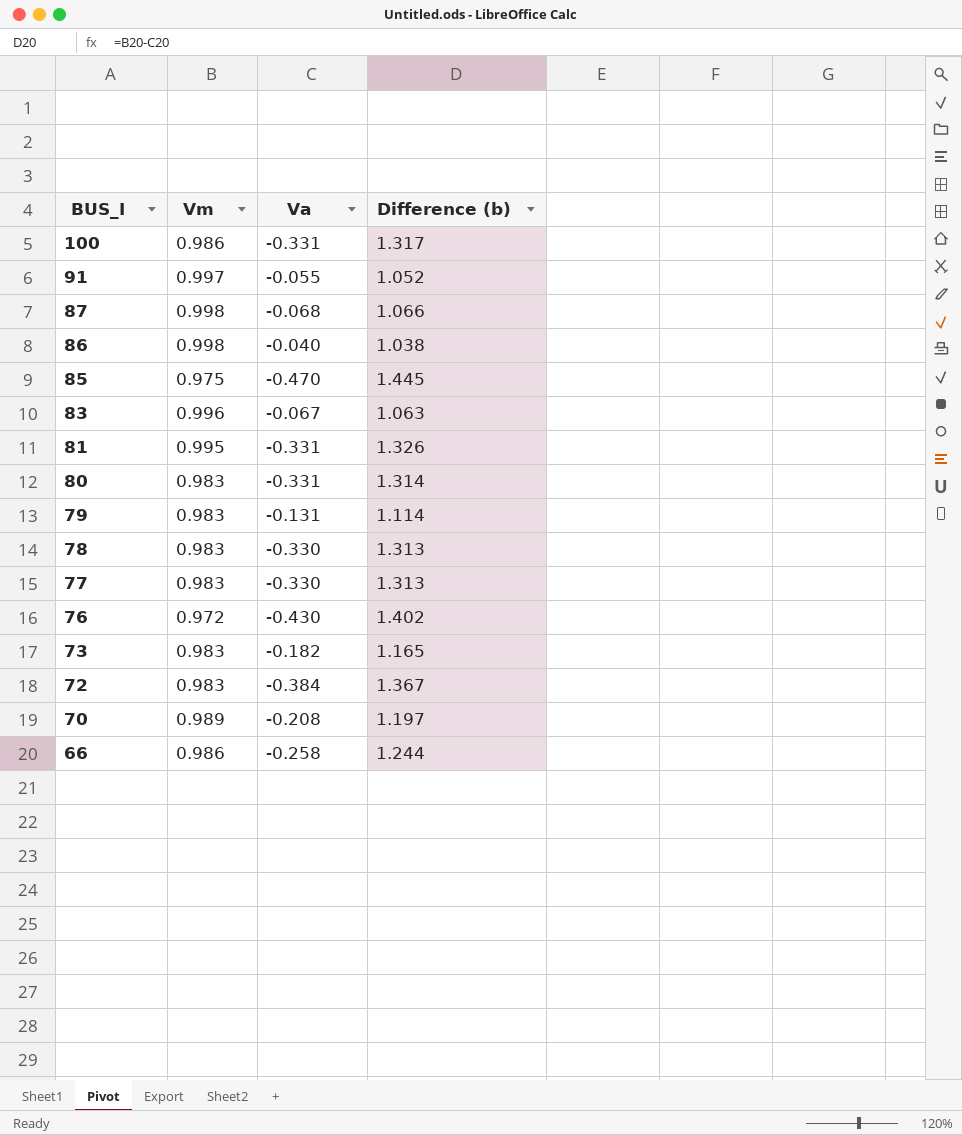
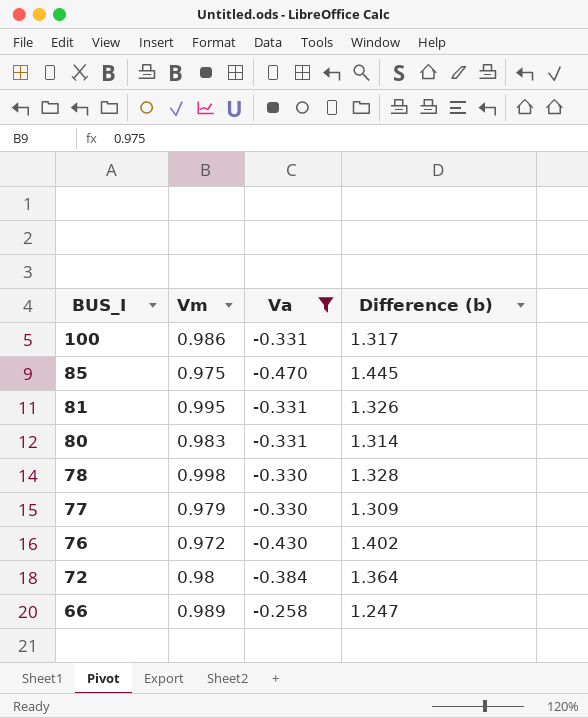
filter: none -> Va <= -0.258
78 | Vm: 0.983 -> 0.998
78 | Difference (b): 1.313 -> 1.328
77 | Vm: 0.983 -> 0.979
77 | Difference (b): 1.313 -> 1.309
72 | Vm: 0.983 -> 0.98
72 | Difference (b): 1.367 -> 1.364
66 | Vm: 0.986 -> 0.989
66 | Difference (b): 1.244 -> 1.247

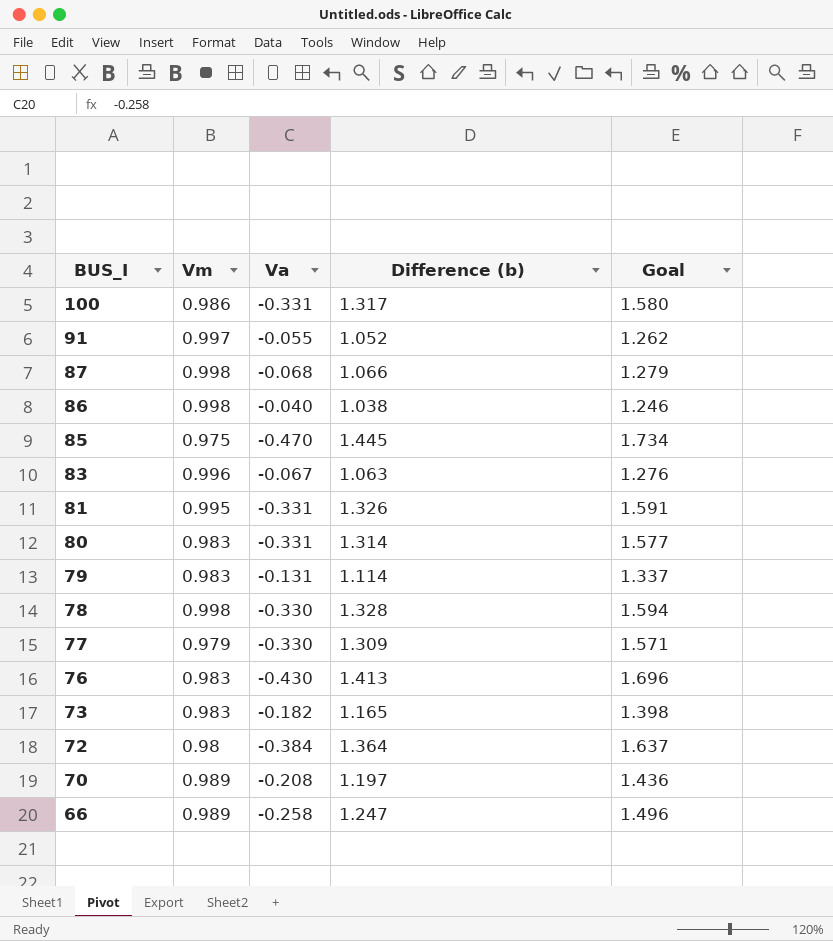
filter: Va <= -0.258 -> none
column Goal | formula: none -> [Difference (b)] * 1.2
76 | Vm: 0.972 -> 0.983
76 | Difference (b): 1.402 -> 1.413

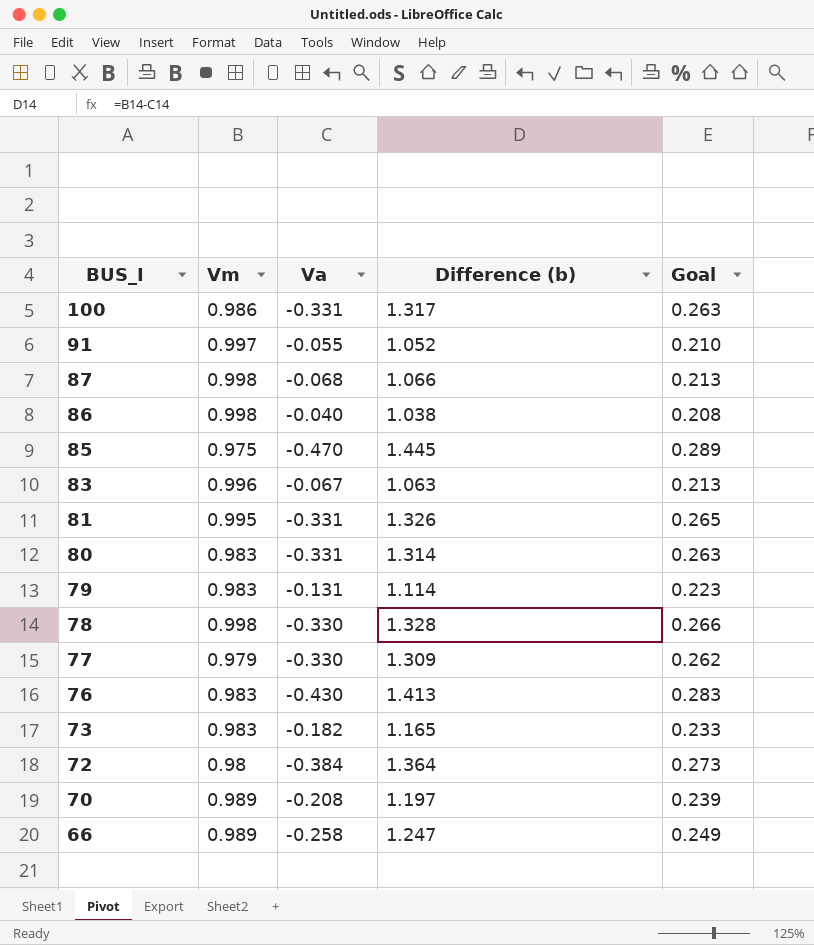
column Goal | formula: [Difference (b)] * 1.2 -> [Difference (b)] * 0.2

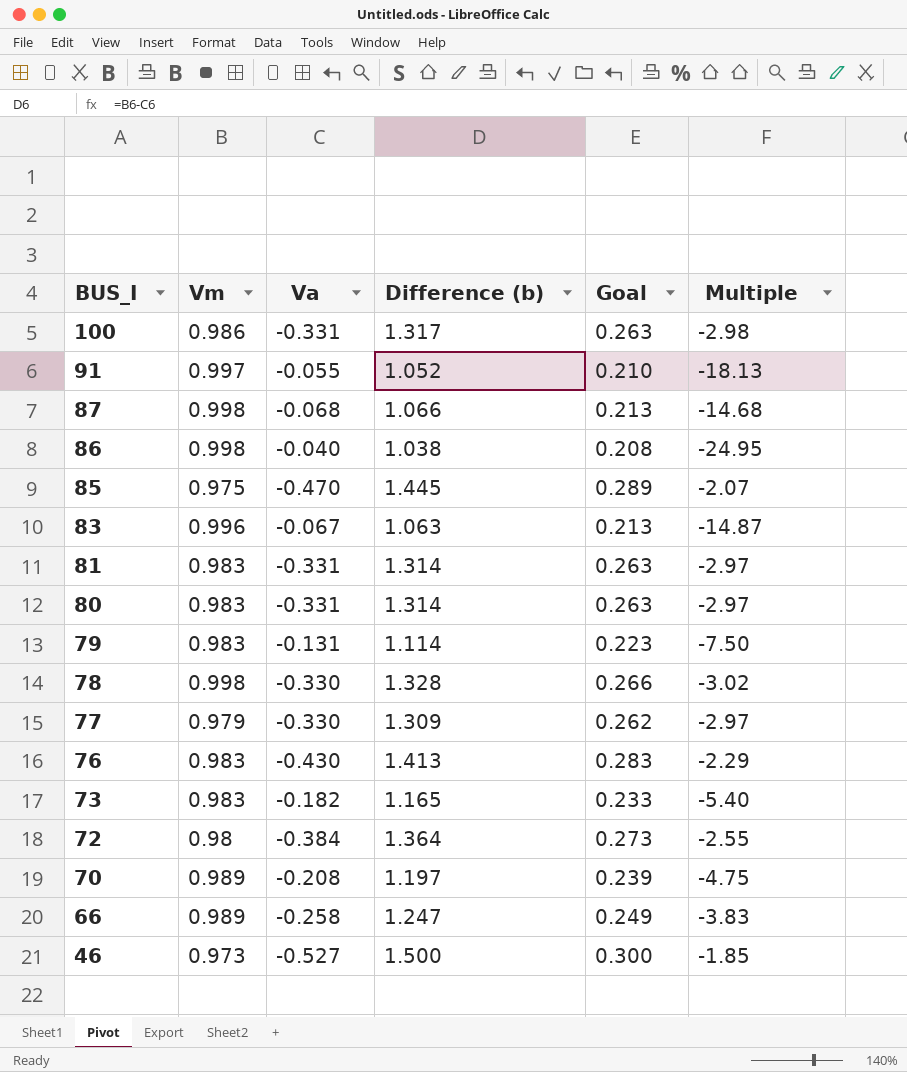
column Multiple | formula: none -> [Vm] / [Va]
81 | Vm: 0.995 -> 0.983
81 | Difference (b): 1.326 -> 1.314
81 | Goal: 0.265 -> 0.263
row 46: none -> 0.973 | -0.527 | 1.500 | 0.300 | -1.85

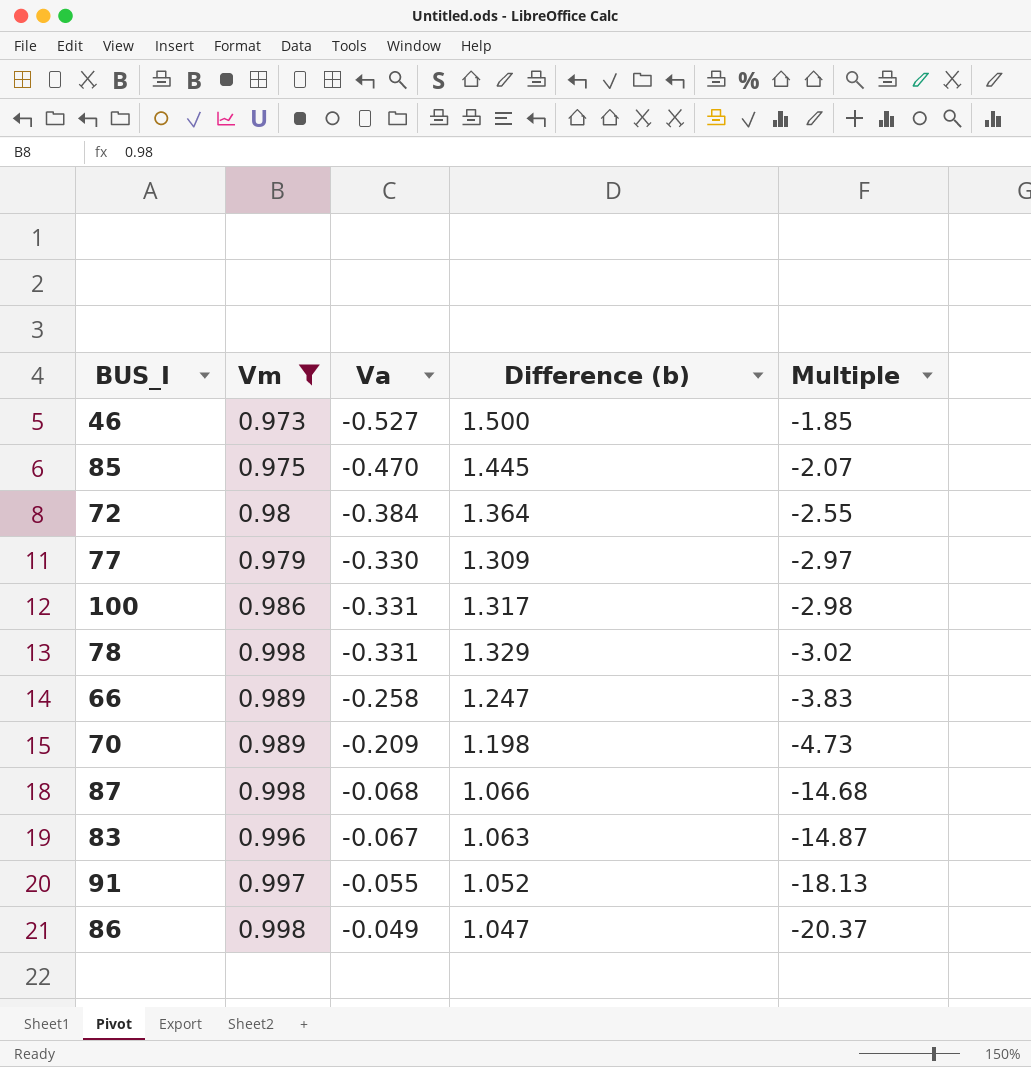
filter: none -> Vm != 0.983
row order: BUS_I descending -> Multiple descending
column Goal | formula: [Difference (b)] * 0.2 -> none
78 | Va: -0.330 -> -0.331
78 | Difference (b): 1.328 -> 1.329
70 | Va: -0.208 -> -0.209
70 | Difference (b): 1.197 -> 1.198
70 | Multiple: -4.75 -> -4.73
86 | Va: -0.040 -> -0.049
86 | Difference (b): 1.038 -> 1.047
86 | Multiple: -24.95 -> -20.37

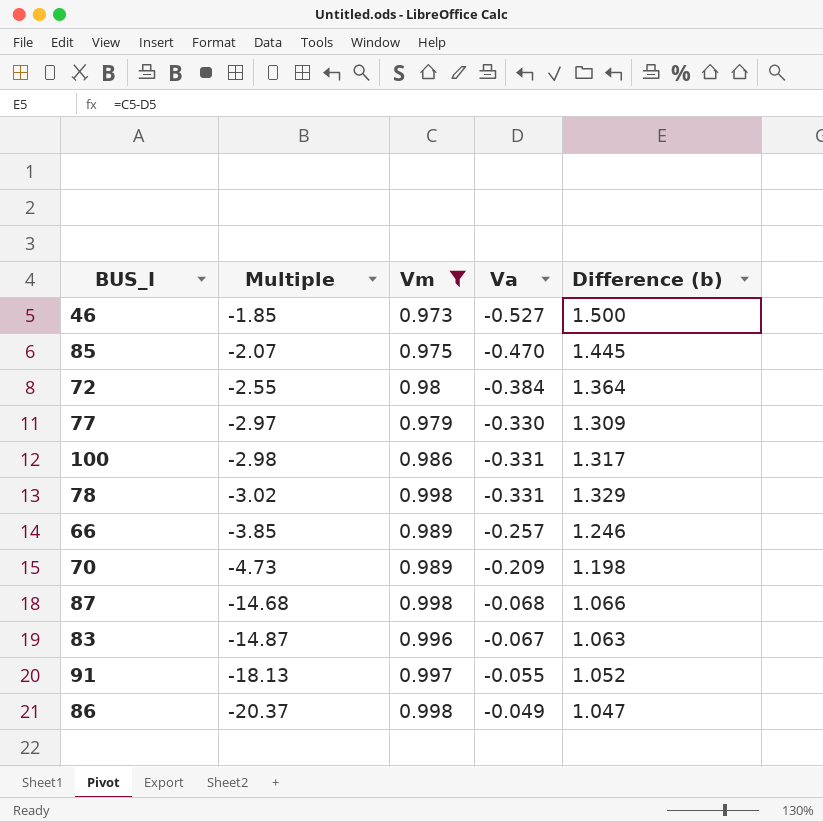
column Multiple | position: 5 -> 2
66 | Multiple: -3.83 -> -3.85
66 | Va: -0.258 -> -0.257
66 | Difference (b): 1.247 -> 1.246

